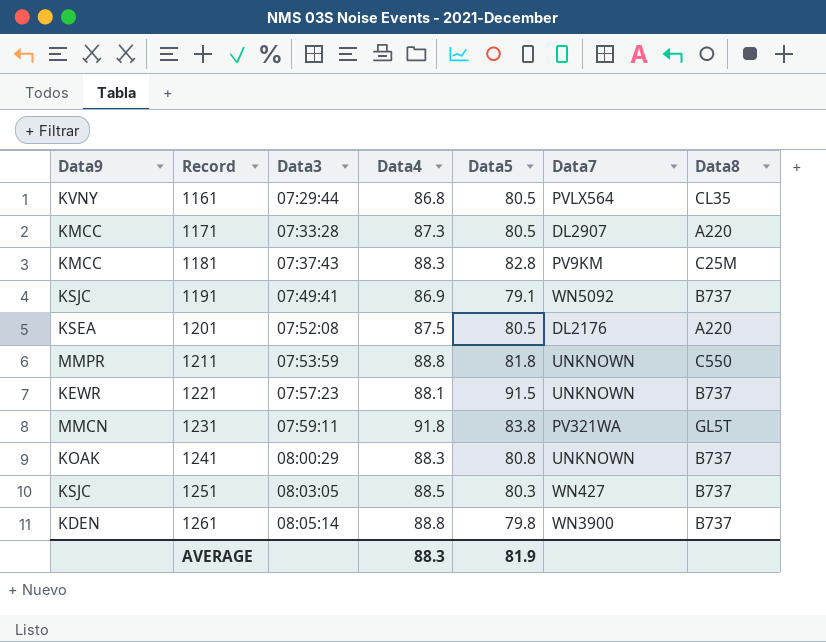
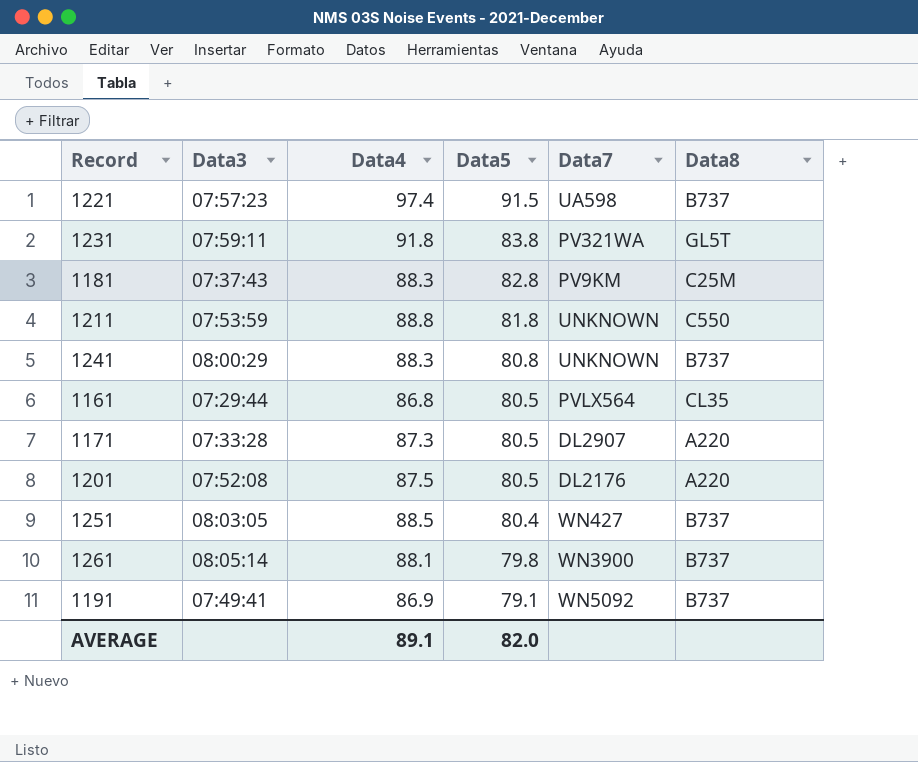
row order: Record ascending -> Data5 descending
column Data9 | position: 1 -> none
1221 | Data4: 88.1 -> 97.4
1221 | Data7: UNKNOWN -> UA598
1251 | Data5: 80.3 -> 80.4
1261 | Data4: 88.8 -> 88.1
AVERAGE | Data4: 88.3 -> 89.1
AVERAGE | Data5: 81.9 -> 82.0

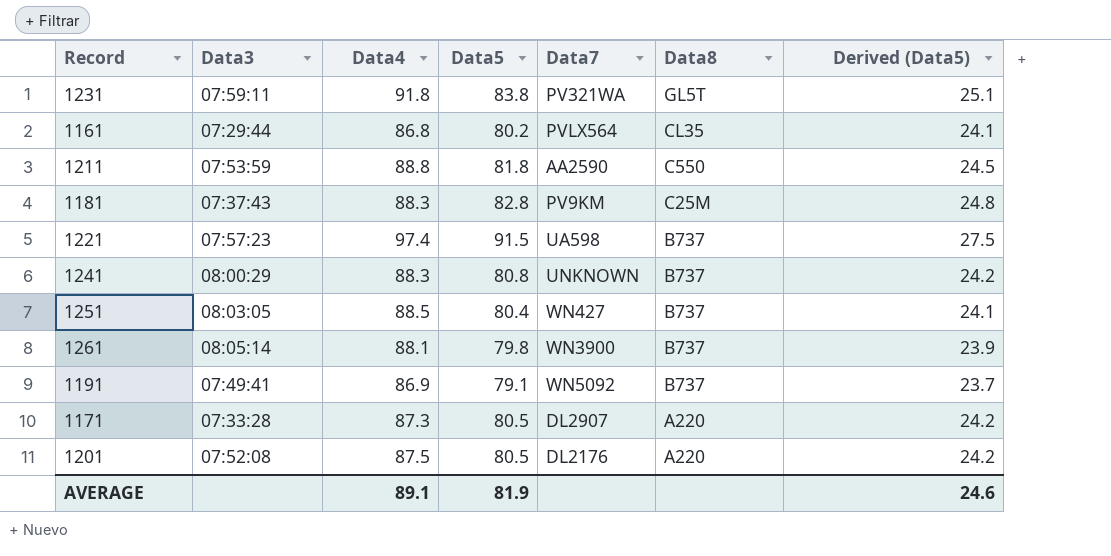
row order: Data5 descending -> Data8 descending
column Derived (Data5) | formula: none -> [Data5] * 0.3
1161 | Data5: 80.5 -> 80.2
1211 | Data7: UNKNOWN -> AA2590
AVERAGE | Data5: 82.0 -> 81.9

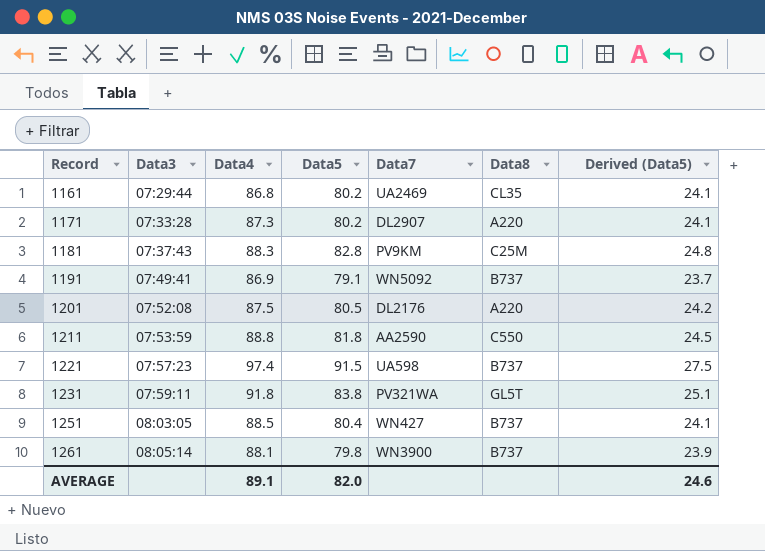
row order: Data8 descending -> Record ascending
row 1241: 08:00:29 | 88.3 | 80.8 | UNKNOWN | B737 | 24.2 -> none
1161 | Data7: PVLX564 -> UA2469
1171 | Data5: 80.5 -> 80.2
1171 | Derived (Data5): 24.2 -> 24.1
AVERAGE | Data5: 81.9 -> 82.0

